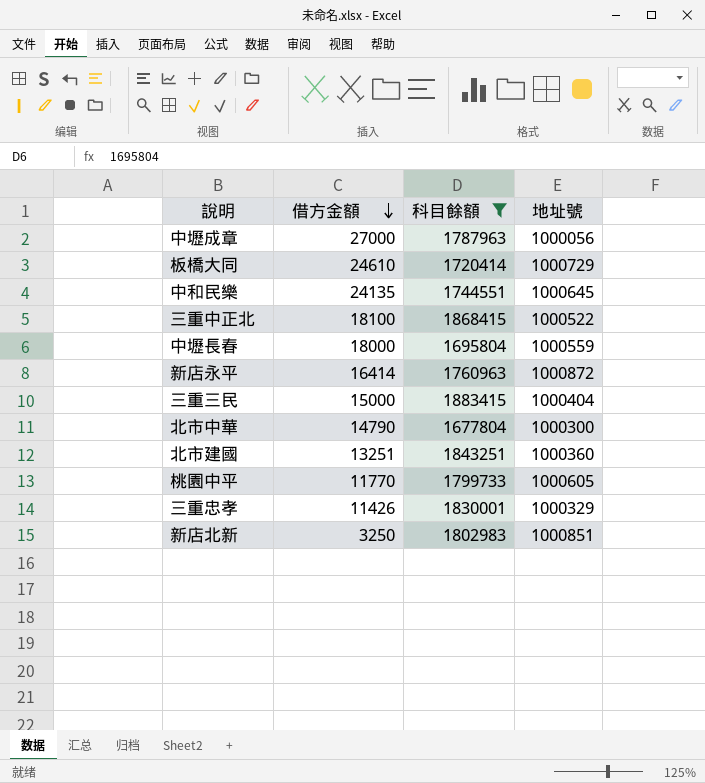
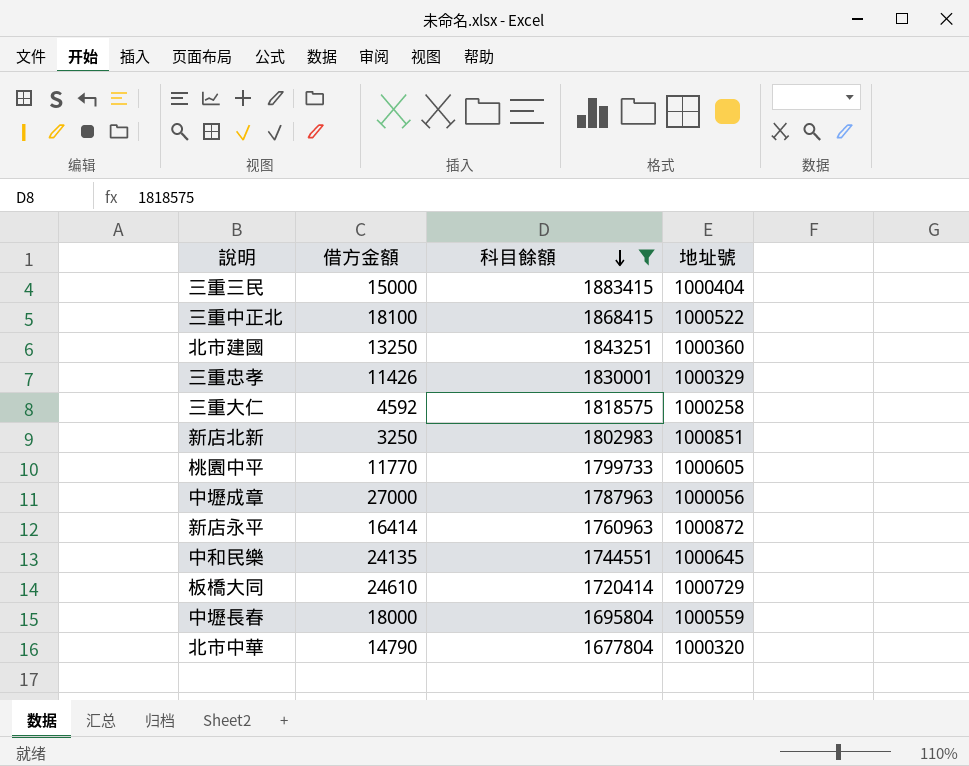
row order: 借方金額 descending -> 科目餘額 descending
北市建國 | 借方金額: 13251 -> 13250
row 三重大仁: none -> 4592 | 1818575 | 1000258
北市中華 | 地址號: 1000300 -> 1000320

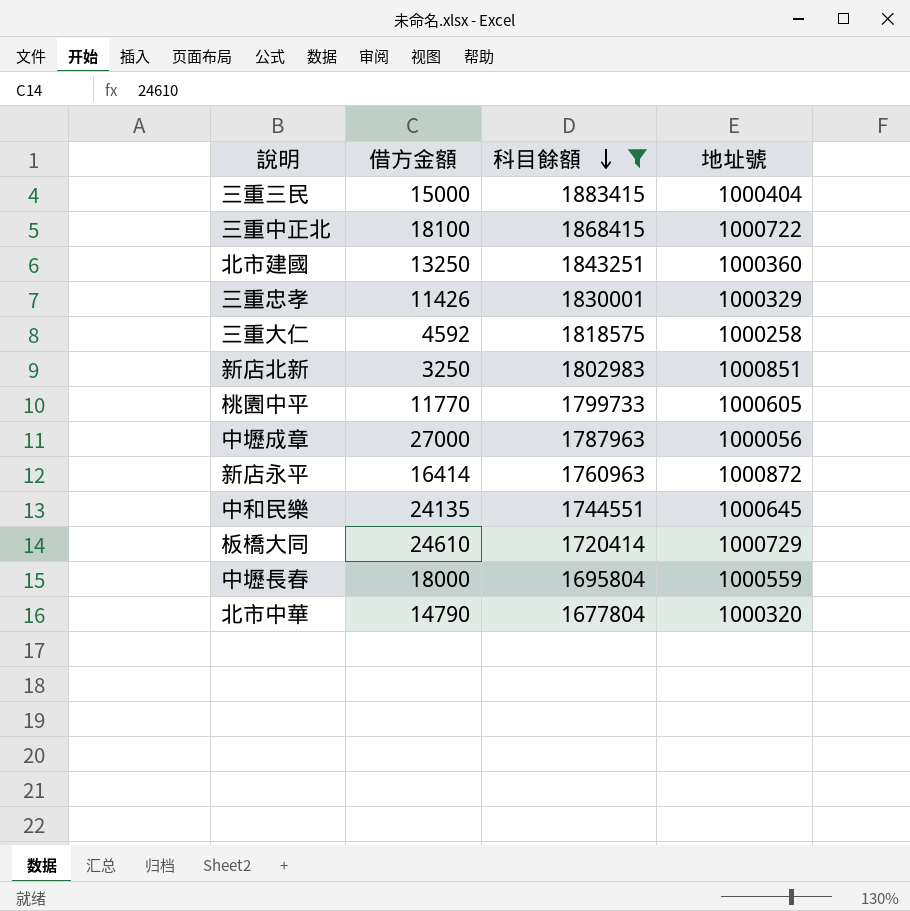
三重中正北 | 地址號: 1000522 -> 1000722

